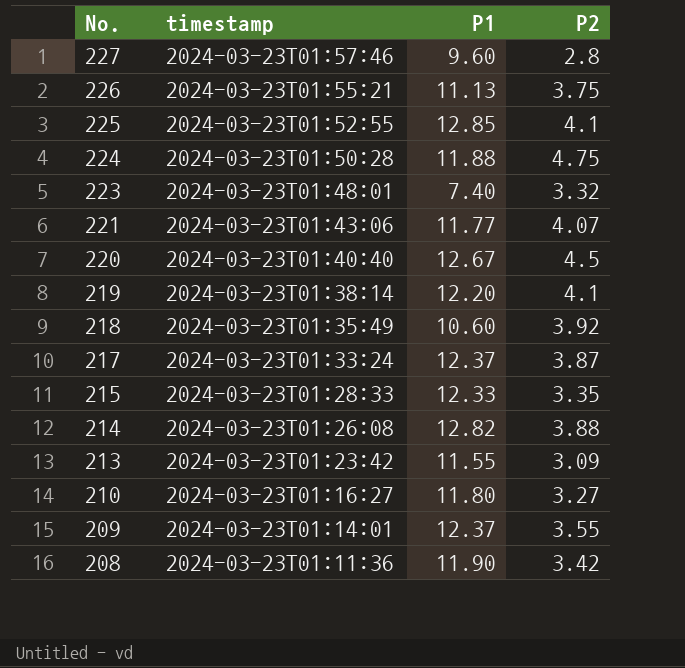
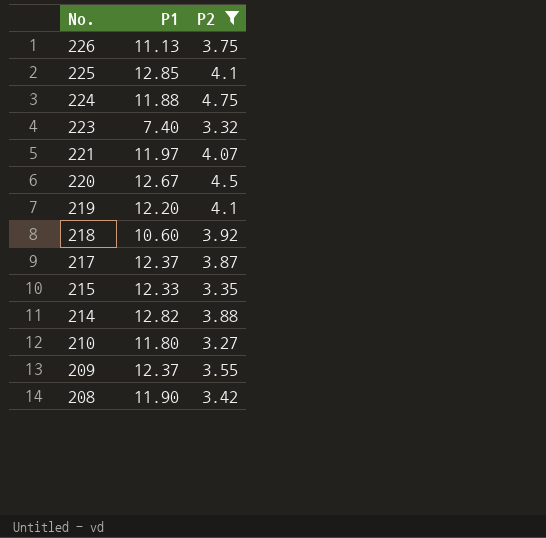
filter: none -> P2 >= 3.27
column timestamp | position: 2 -> none
221 | P1: 11.77 -> 11.97

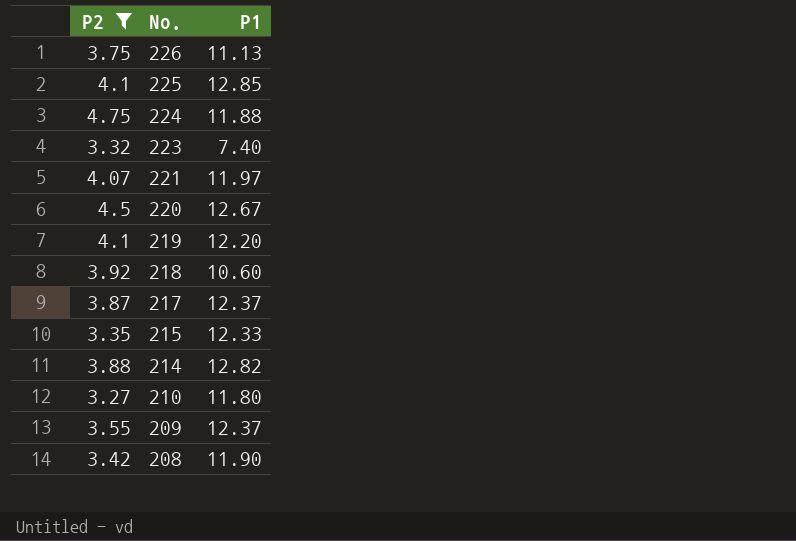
column P2 | position: 3 -> 1

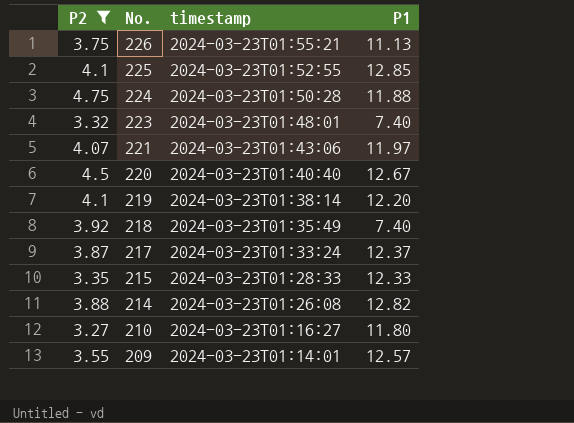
column timestamp | position: none -> 3
row 208: 3.42 | 11.90 -> none
218 | P1: 10.60 -> 7.40
209 | P1: 12.37 -> 12.57

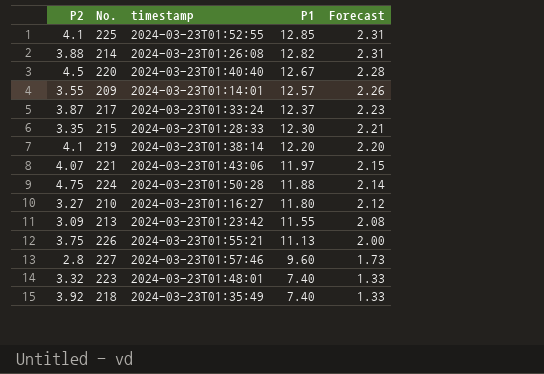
filter: P2 >= 3.27 -> none
row order: No. descending -> P1 descending
column Forecast | formula: none -> [P1] * 0.18
215 | P1: 12.33 -> 12.30

